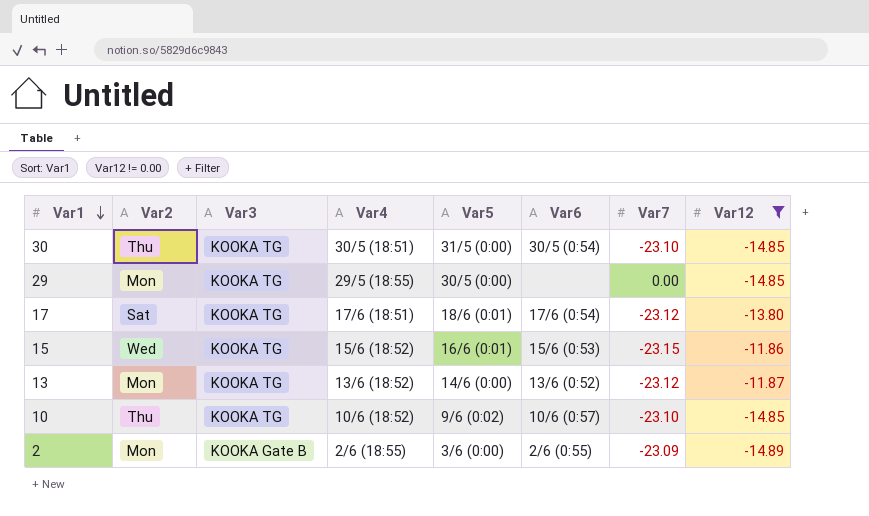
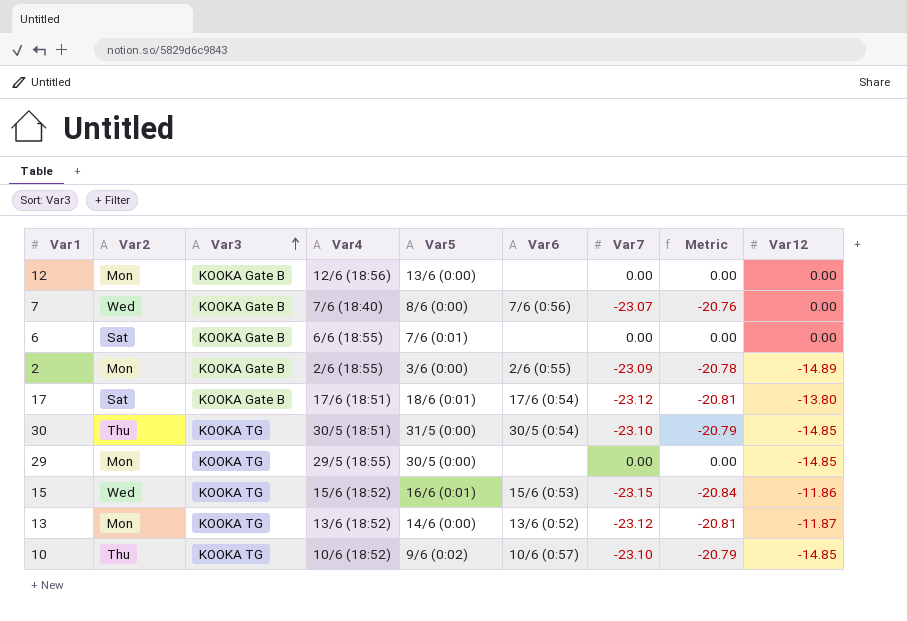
filter: Var12 != 0.00 -> none
row order: Var1 descending -> Var3 ascending
column Metric | formula: none -> [Var7] * 0.9
17 | Var3: KOOKA TG -> KOOKA Gate B

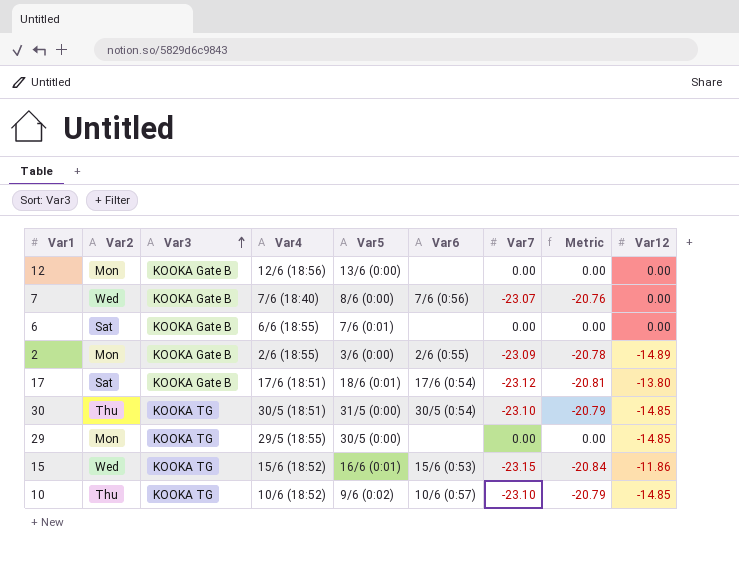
row 13: Mon | KOOKA TG | 13/6 (18:52) | 14/6 (0:00) | 13/6 (0:52) | -23.12 | -20.81 | -11.87 -> none

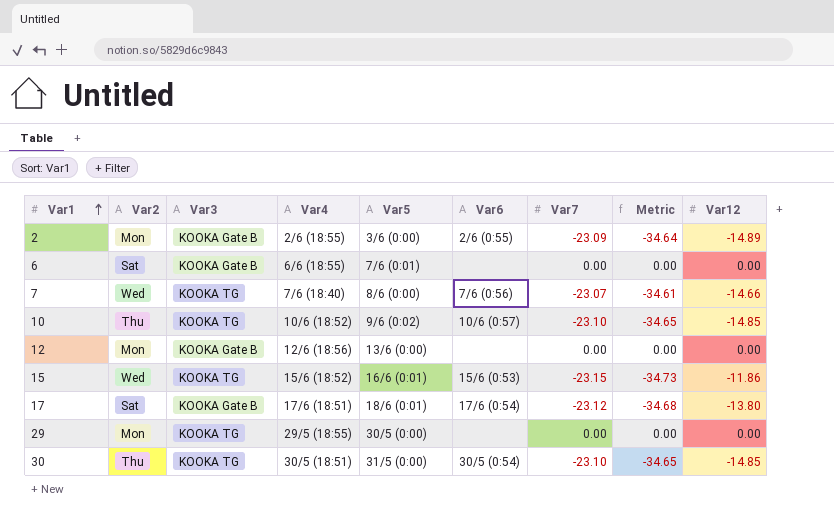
row order: Var3 ascending -> Var1 ascending
column Metric | formula: [Var7] * 0.9 -> [Var7] * 1.5
7 | Var3: KOOKA Gate B -> KOOKA TG
7 | Var12: 0.00 -> -14.66
29 | Var12: -14.85 -> 0.00

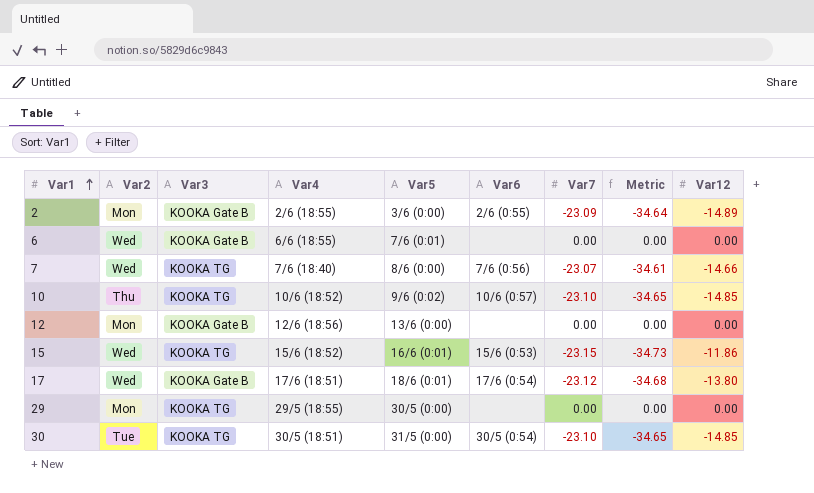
6 | Var2: Sat -> Wed
17 | Var2: Sat -> Wed
30 | Var2: Thu -> Tue

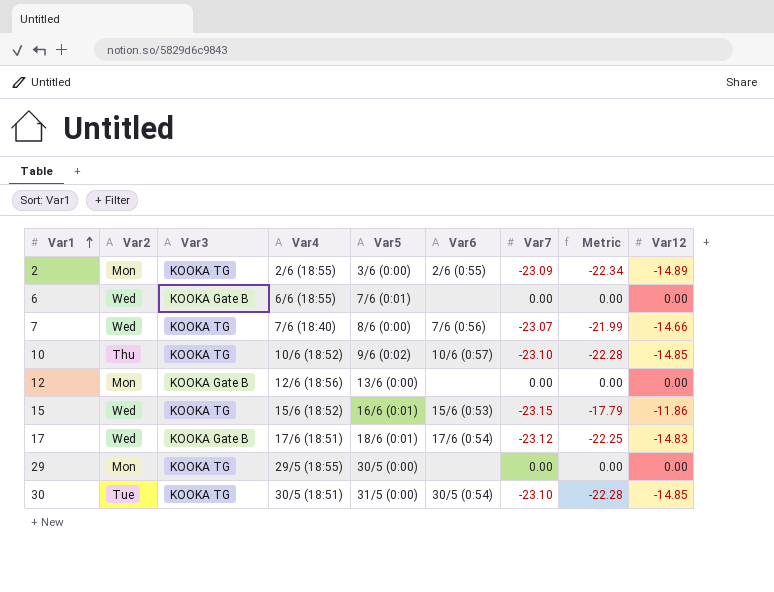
column Metric | formula: [Var7] * 1.5 -> [Var12] * 1.5
2 | Var3: KOOKA Gate B -> KOOKA TG
17 | Var12: -13.80 -> -14.83

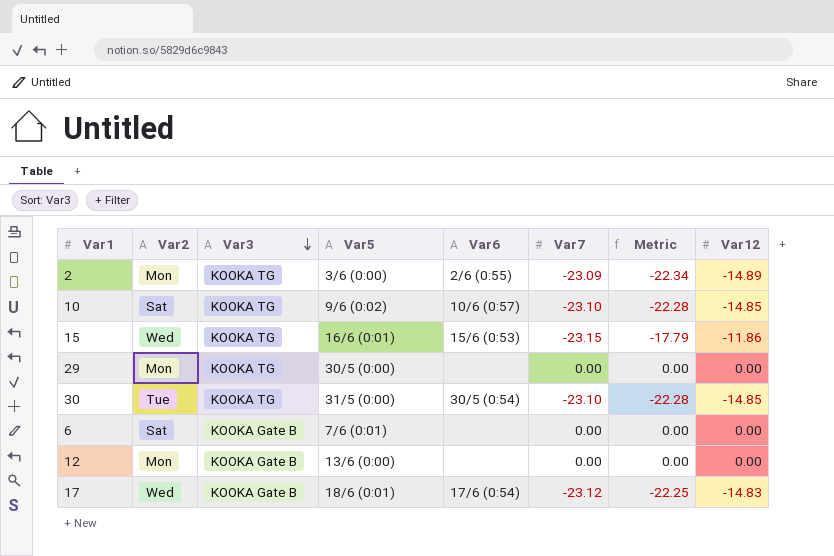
row order: Var1 ascending -> Var3 descending
column Var4 | position: 4 -> none
row 7: Wed | KOOKA TG | 7/6 (18:40) | 8/6 (0:00) | 7/6 (0:56) | -23.07 | -21.99 | -14.66 -> none
10 | Var2: Thu -> Sat
6 | Var2: Wed -> Sat

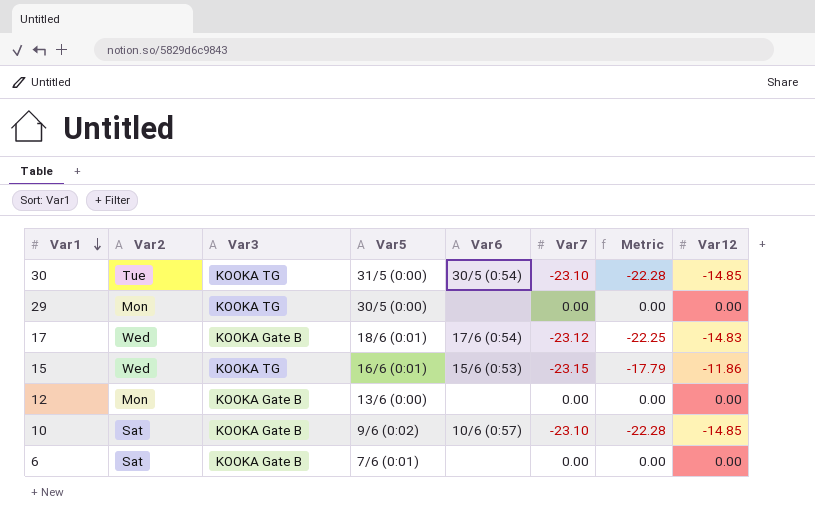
row order: Var3 descending -> Var1 descending
row 2: Mon | KOOKA TG | 3/6 (0:00) | 2/6 (0:55) | -23.09 | -22.34 | -14.89 -> none
10 | Var3: KOOKA TG -> KOOKA Gate B

